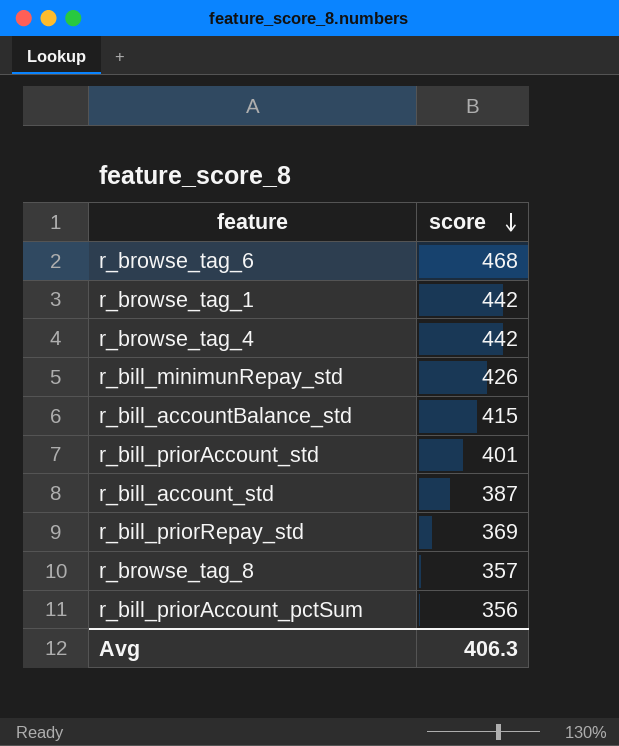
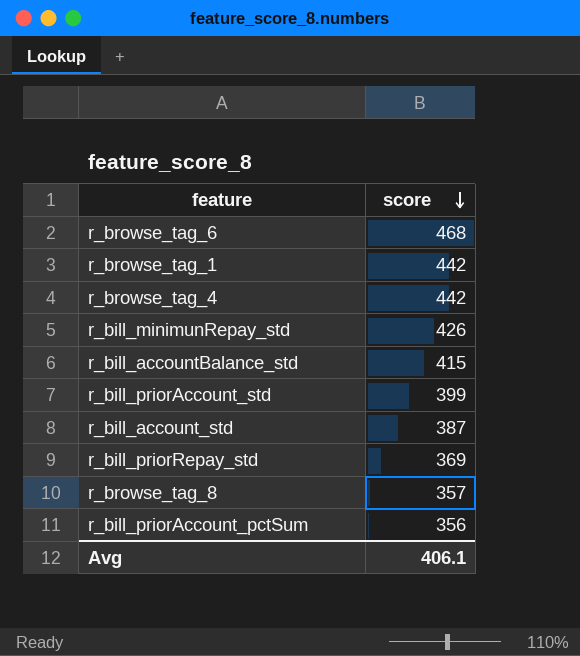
r_bill_priorAccount_std | score: 401 -> 399
Avg | score: 406.3 -> 406.1

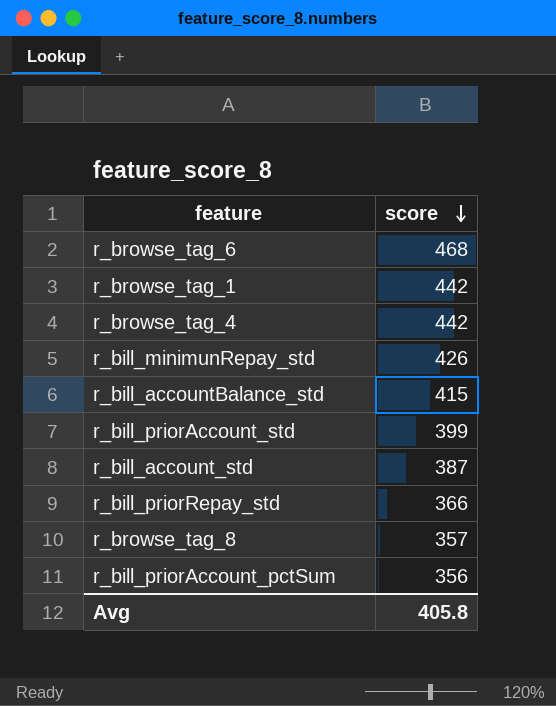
r_bill_priorRepay_std | score: 369 -> 366
Avg | score: 406.1 -> 405.8

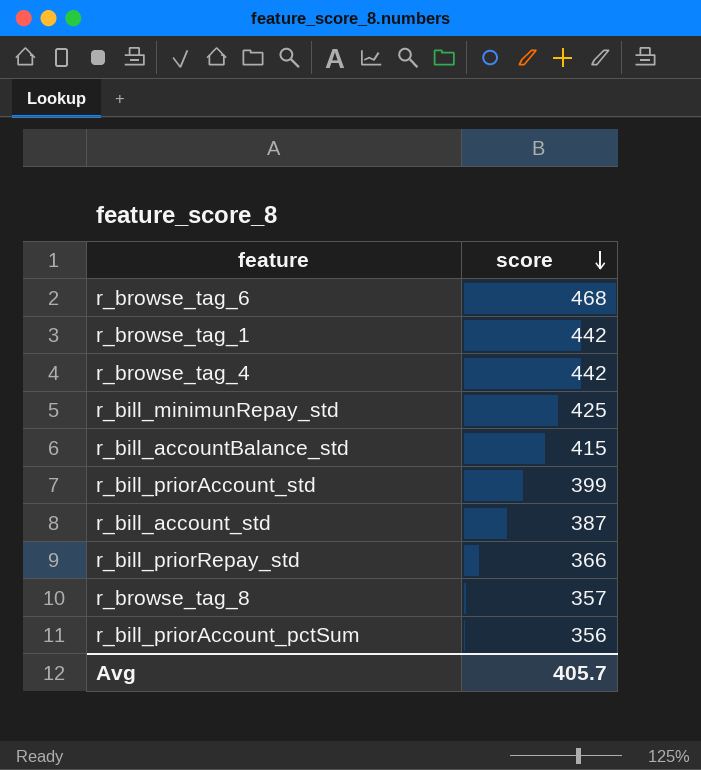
r_bill_minimunRepay_std | score: 426 -> 425
Avg | score: 405.8 -> 405.7

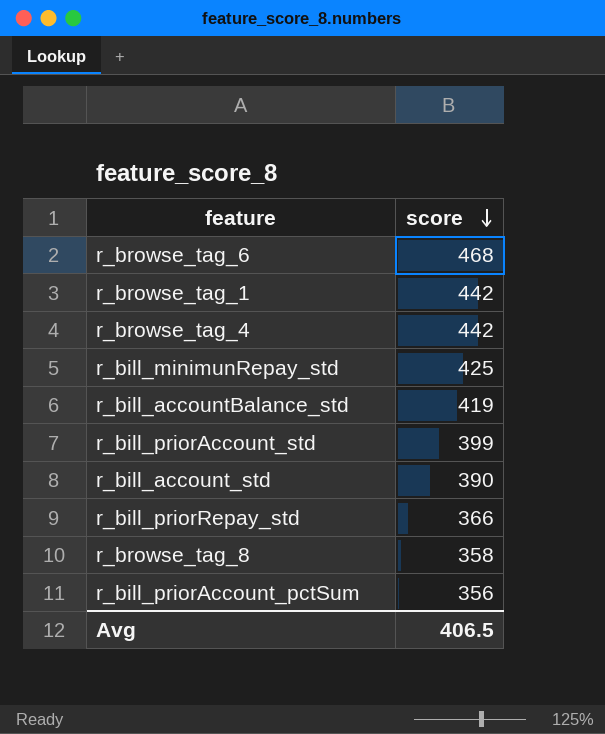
r_bill_accountBalance_std | score: 415 -> 419
r_bill_account_std | score: 387 -> 390
r_browse_tag_8 | score: 357 -> 358
Avg | score: 405.7 -> 406.5

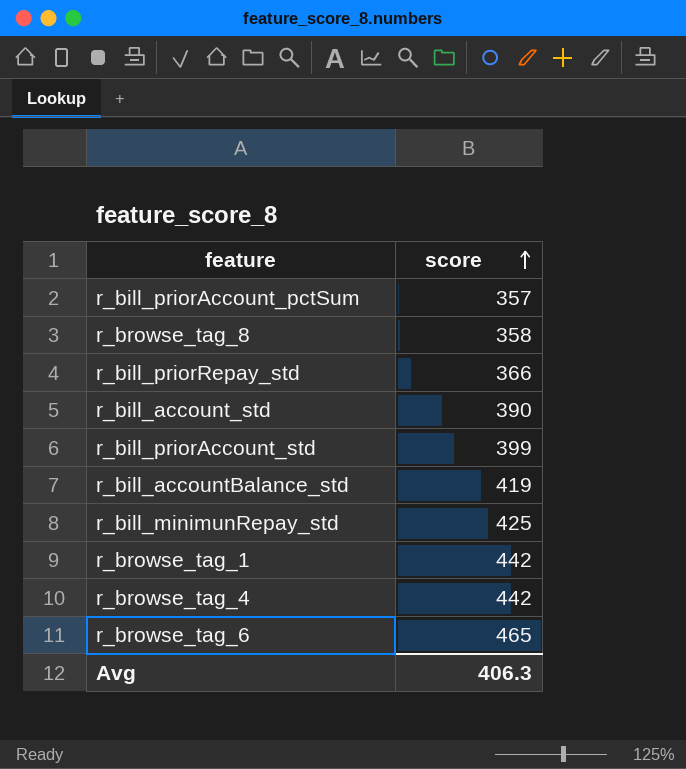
row order: score descending -> score ascending
r_bill_priorAccount_pctSum | score: 356 -> 357
r_browse_tag_6 | score: 468 -> 465
Avg | score: 406.5 -> 406.3

